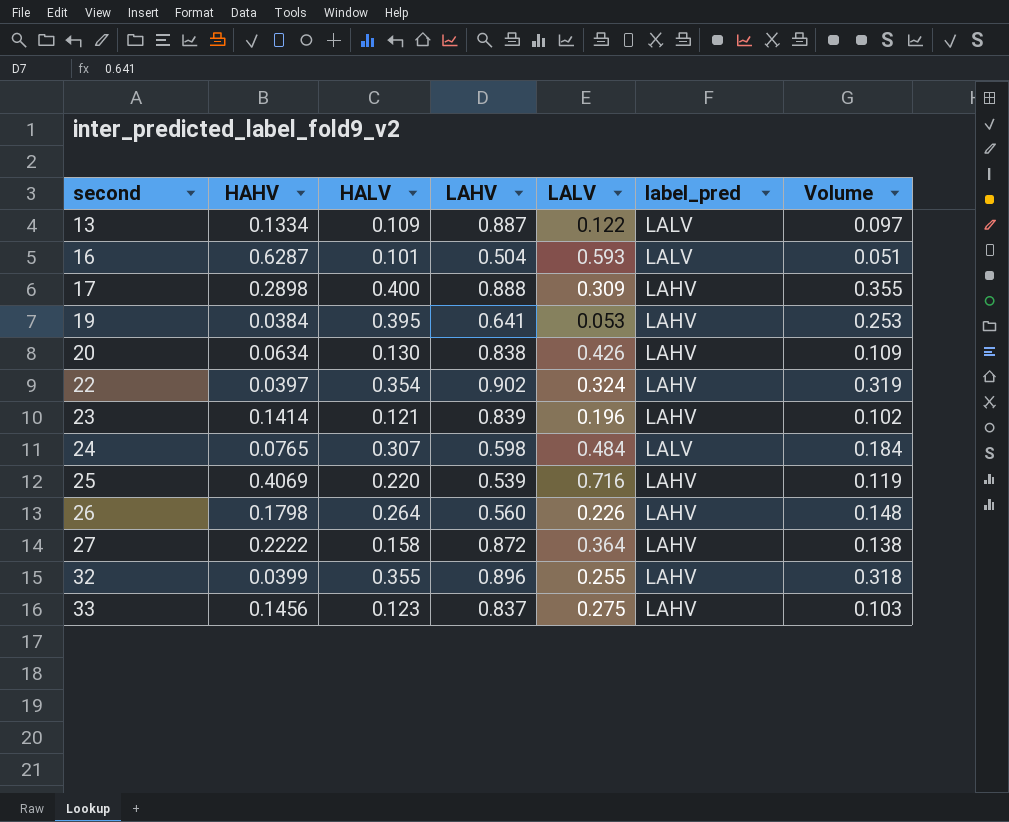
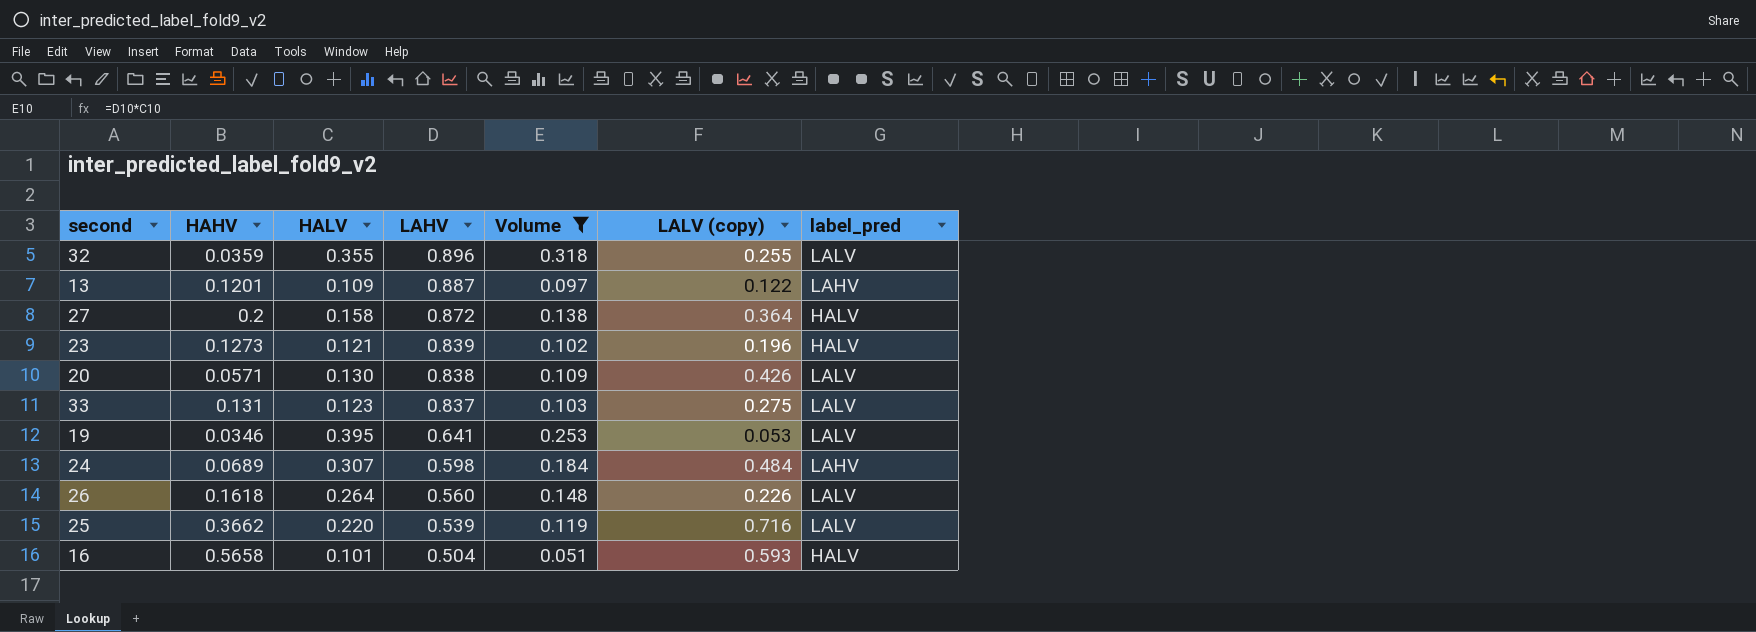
filter: none -> Volume <= 0.318
row order: second ascending -> LAHV descending
column Volume | position: 7 -> 5
column name: LALV -> LALV (copy)
32 | HAHV: 0.0399 -> 0.0359
32 | label_pred: LAHV -> LALV
13 | HAHV: 0.1334 -> 0.1201
13 | label_pred: LALV -> LAHV
27 | HAHV: 0.2222 -> 0.2
27 | label_pred: LAHV -> HALV
23 | HAHV: 0.1414 -> 0.1273
23 | label_pred: LAHV -> HALV
20 | HAHV: 0.0634 -> 0.0571
20 | label_pred: LAHV -> LALV
33 | HAHV: 0.1456 -> 0.131
33 | label_pred: LAHV -> LALV
19 | HAHV: 0.0384 -> 0.0346
19 | label_pred: LAHV -> LALV
24 | HAHV: 0.0765 -> 0.0689
24 | label_pred: LALV -> LAHV
26 | HAHV: 0.1798 -> 0.1618
26 | label_pred: LAHV -> LALV
25 | HAHV: 0.4069 -> 0.3662
25 | label_pred: LAHV -> LALV
16 | HAHV: 0.6287 -> 0.5658
16 | label_pred: LALV -> HALV

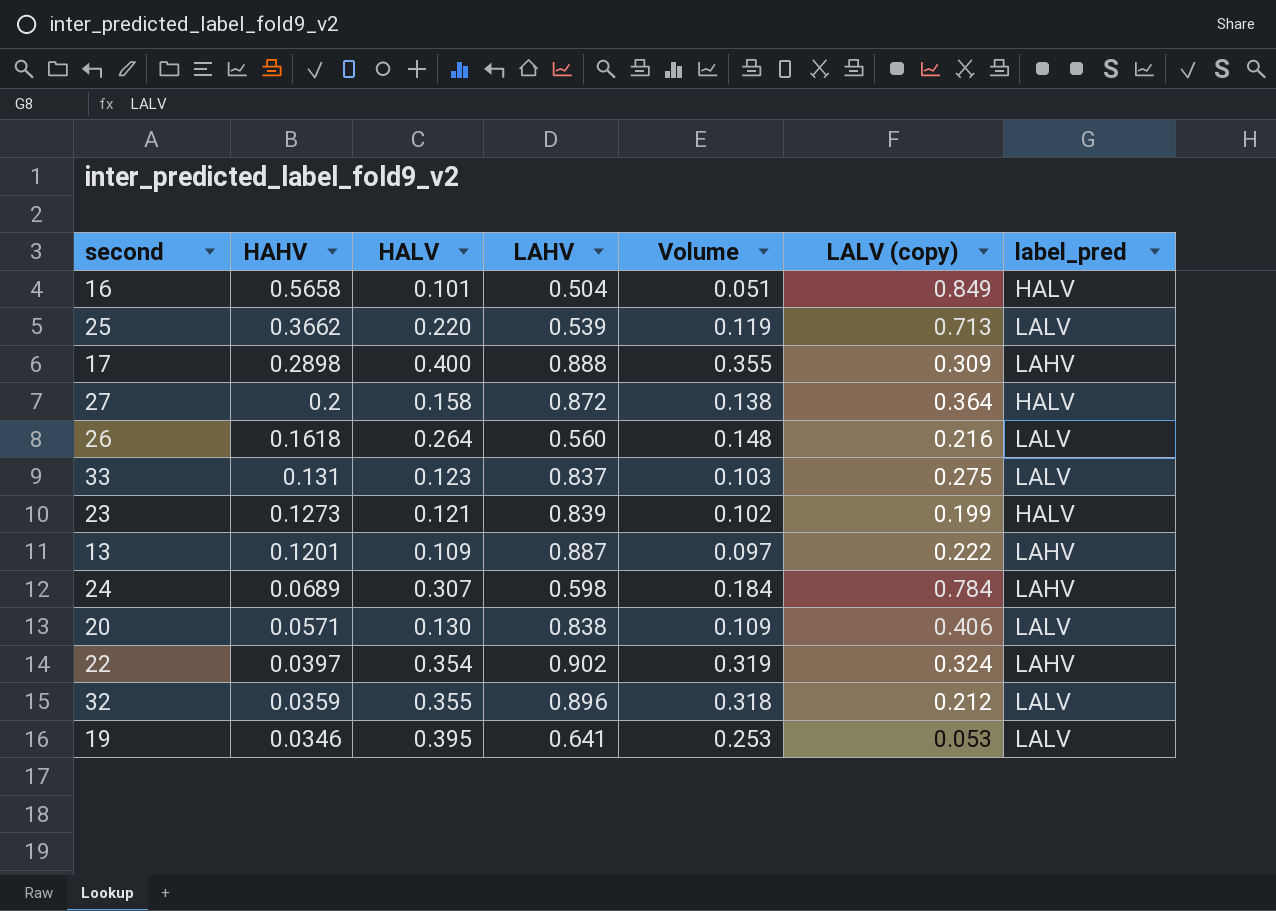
filter: Volume <= 0.318 -> none
row order: LAHV descending -> HAHV descending
16 | LALV (copy): 0.593 -> 0.849
25 | LALV (copy): 0.716 -> 0.713
26 | LALV (copy): 0.226 -> 0.216
23 | LALV (copy): 0.196 -> 0.199
13 | LALV (copy): 0.122 -> 0.222
24 | LALV (copy): 0.484 -> 0.784
20 | LALV (copy): 0.426 -> 0.406
32 | LALV (copy): 0.255 -> 0.212

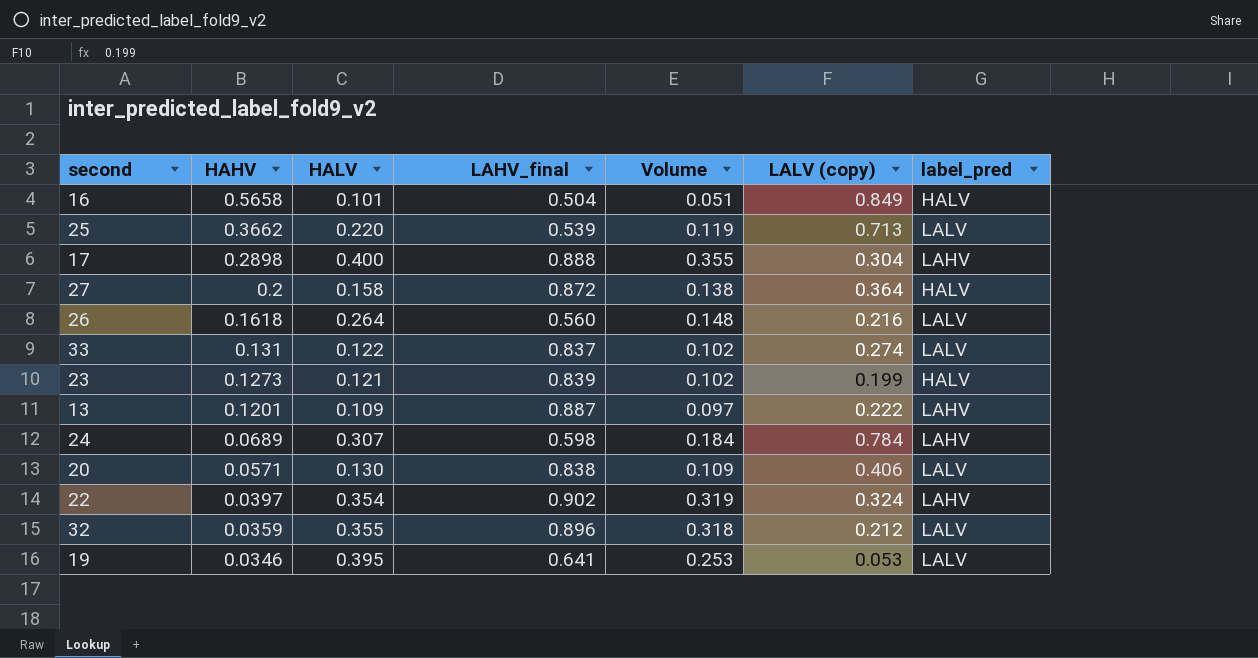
column name: LAHV -> LAHV_final
17 | LALV (copy): 0.309 -> 0.304
33 | HALV: 0.123 -> 0.122
33 | Volume: 0.103 -> 0.102
33 | LALV (copy): 0.275 -> 0.274

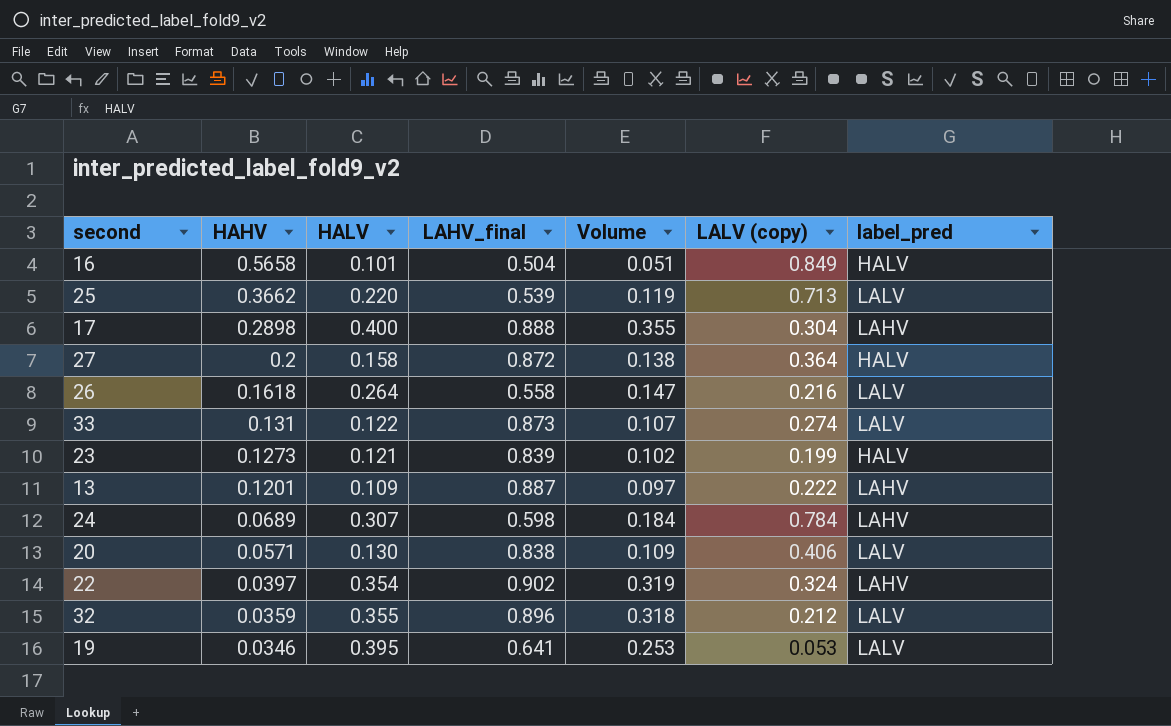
26 | LAHV_final: 0.560 -> 0.558
26 | Volume: 0.148 -> 0.147
33 | LAHV_final: 0.837 -> 0.873
33 | Volume: 0.102 -> 0.107

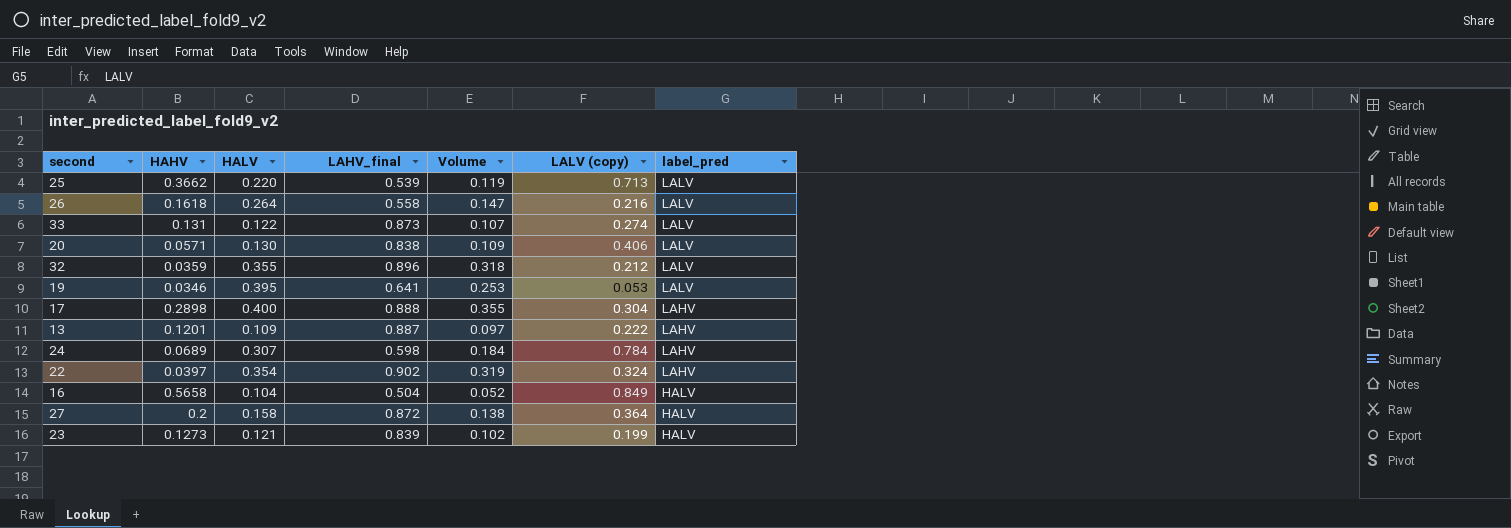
row order: HAHV descending -> label_pred descending
16 | HALV: 0.101 -> 0.104
16 | Volume: 0.051 -> 0.052

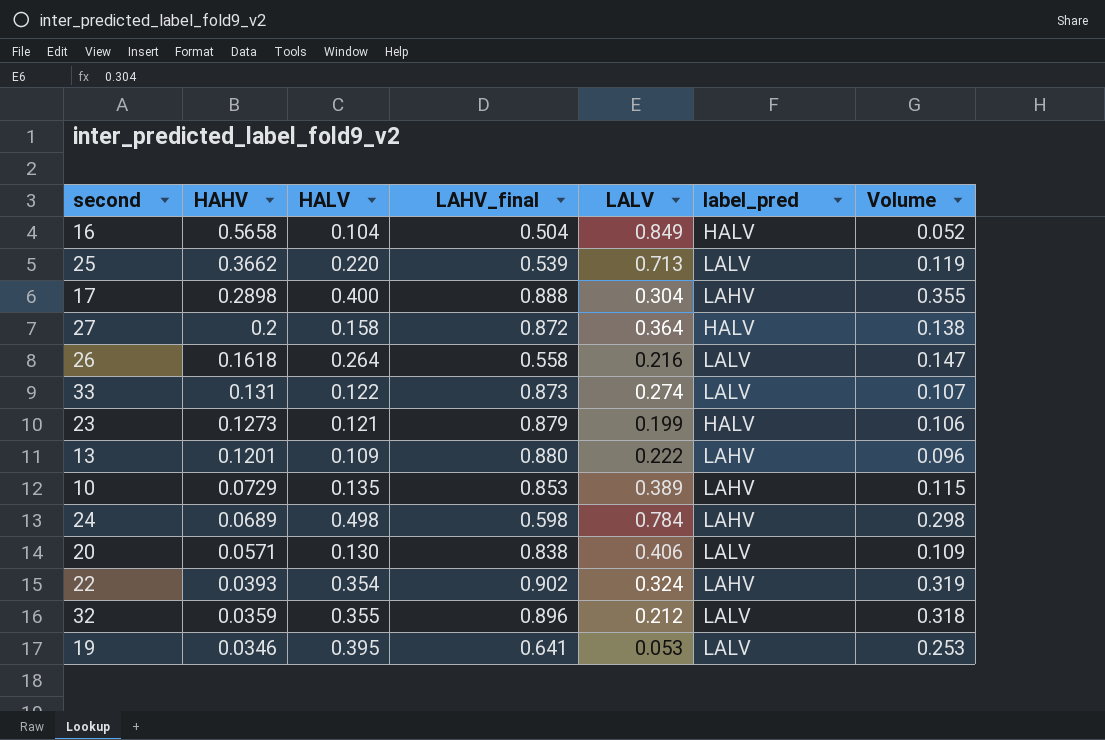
row order: label_pred descending -> HAHV descending
column name: LALV (copy) -> LALV
column Volume | position: 5 -> 7
23 | LAHV_final: 0.839 -> 0.879
23 | Volume: 0.102 -> 0.106
13 | LAHV_final: 0.887 -> 0.880
13 | Volume: 0.097 -> 0.096
row 10: none -> 0.0729 | 0.135 | 0.853 | 0.389 | LAHV | 0.115
24 | HALV: 0.307 -> 0.498
24 | Volume: 0.184 -> 0.298
22 | HAHV: 0.0397 -> 0.0393

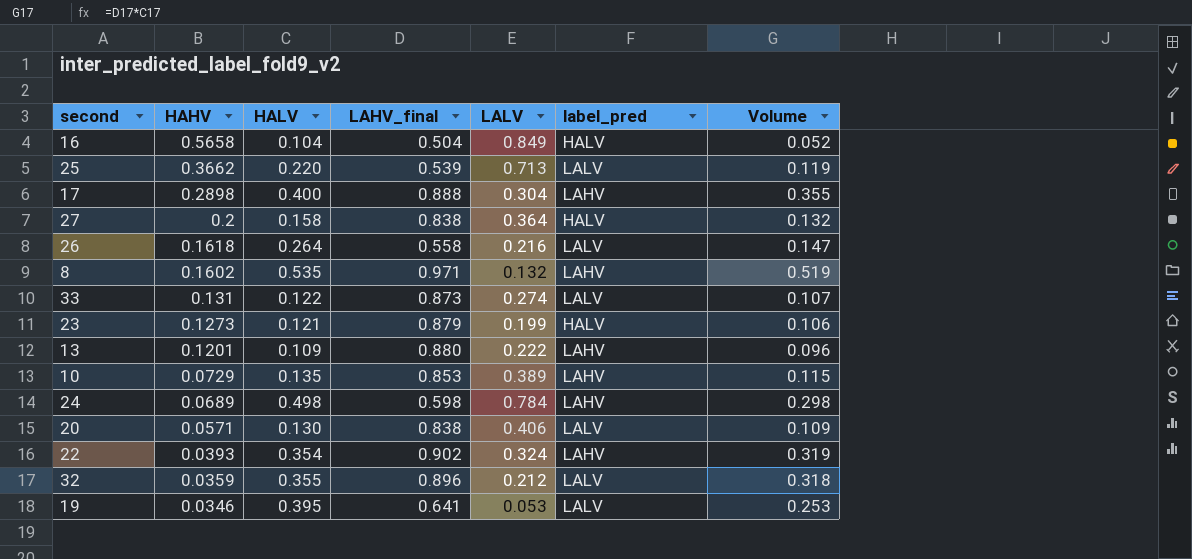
27 | LAHV_final: 0.872 -> 0.838
27 | Volume: 0.138 -> 0.132
row 8: none -> 0.1602 | 0.535 | 0.971 | 0.132 | LAHV | 0.519

